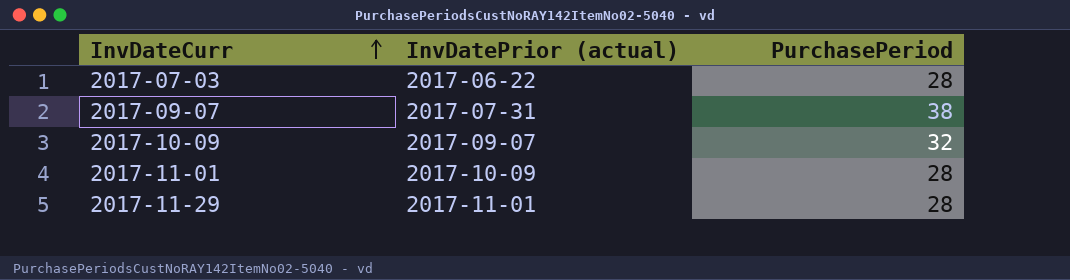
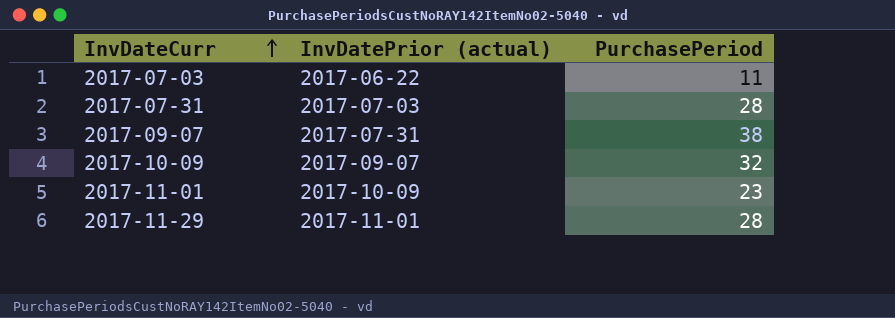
2017-07-03 | PurchasePeriod: 28 -> 11
row 2017-07-31: none -> 2017-07-03 | 28
2017-11-01 | PurchasePeriod: 28 -> 23

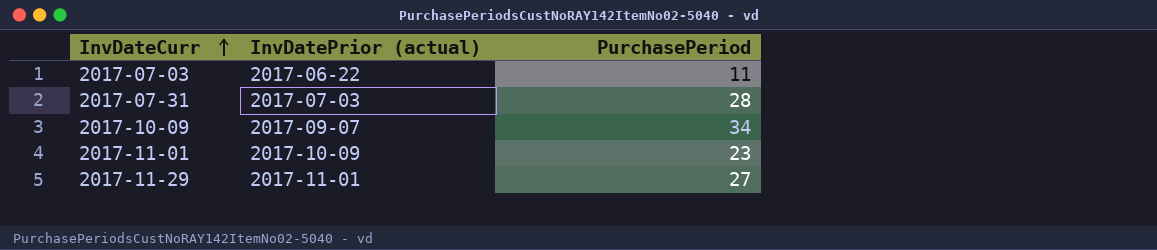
row 2017-09-07: 2017-07-31 | 38 -> none
2017-10-09 | PurchasePeriod: 32 -> 34
2017-11-29 | PurchasePeriod: 28 -> 27

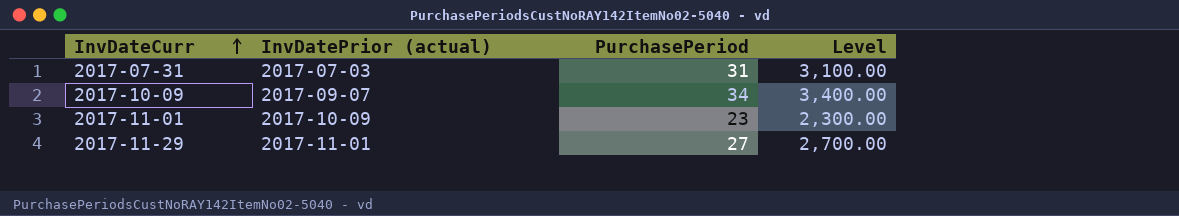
column Level | formula: none -> [PurchasePeriod] * 100
row 2017-07-03: 2017-06-22 | 11 -> none
2017-07-31 | PurchasePeriod: 28 -> 31

